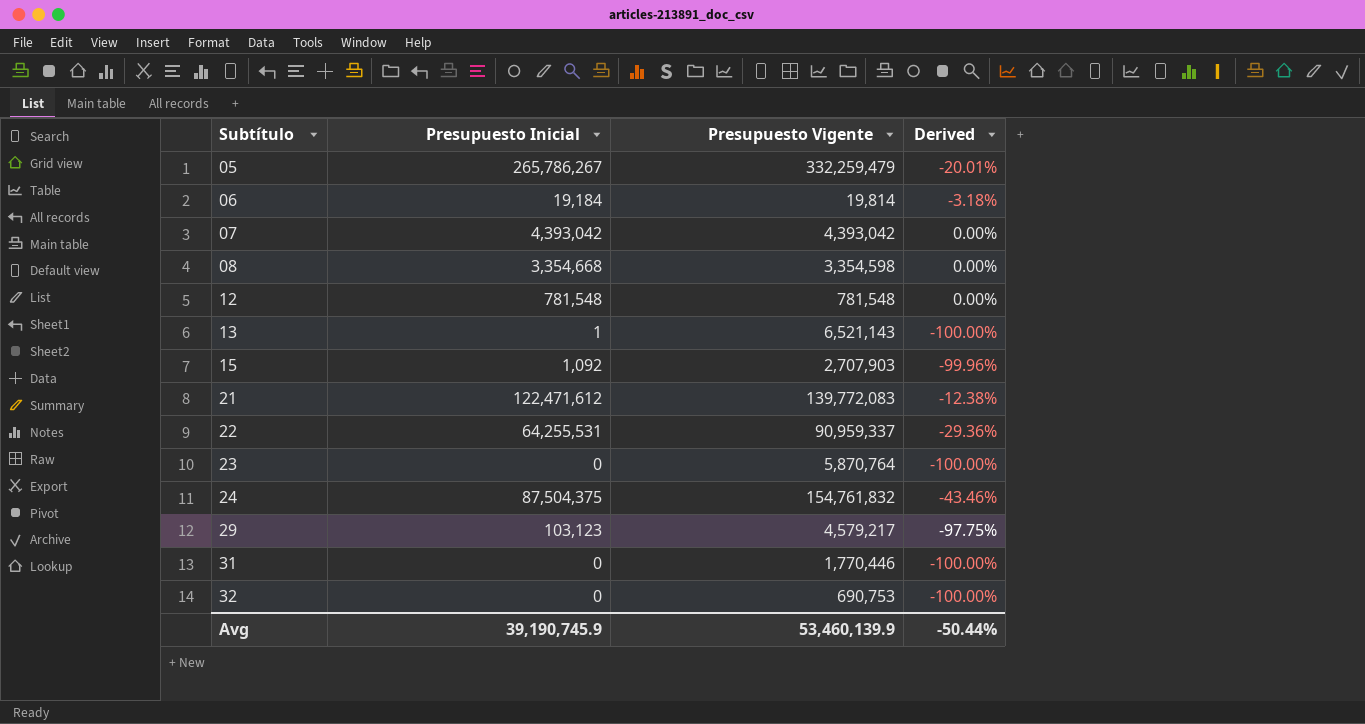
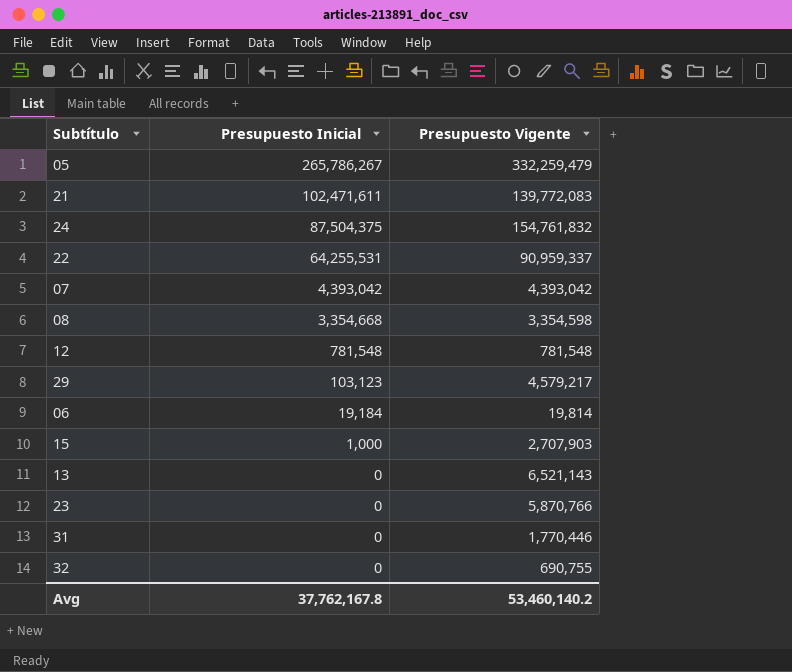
row order: Subtítulo ascending -> Presupuesto Inicial descending
column Derived | formula: ([Presupuesto Inicial] - [Presupuesto Vigente]) / [Presupuesto Vigente] -> none
21 | Presupuesto Inicial: 122,471,612 -> 102,471,611
15 | Presupuesto Inicial: 1,092 -> 1,000
13 | Presupuesto Inicial: 1 -> 0
23 | Presupuesto Vigente: 5,870,764 -> 5,870,766
32 | Presupuesto Vigente: 690,753 -> 690,755
Avg | Presupuesto Inicial: 39,190,745.9 -> 37,762,167.8
Avg | Presupuesto Vigente: 53,460,139.9 -> 53,460,140.2

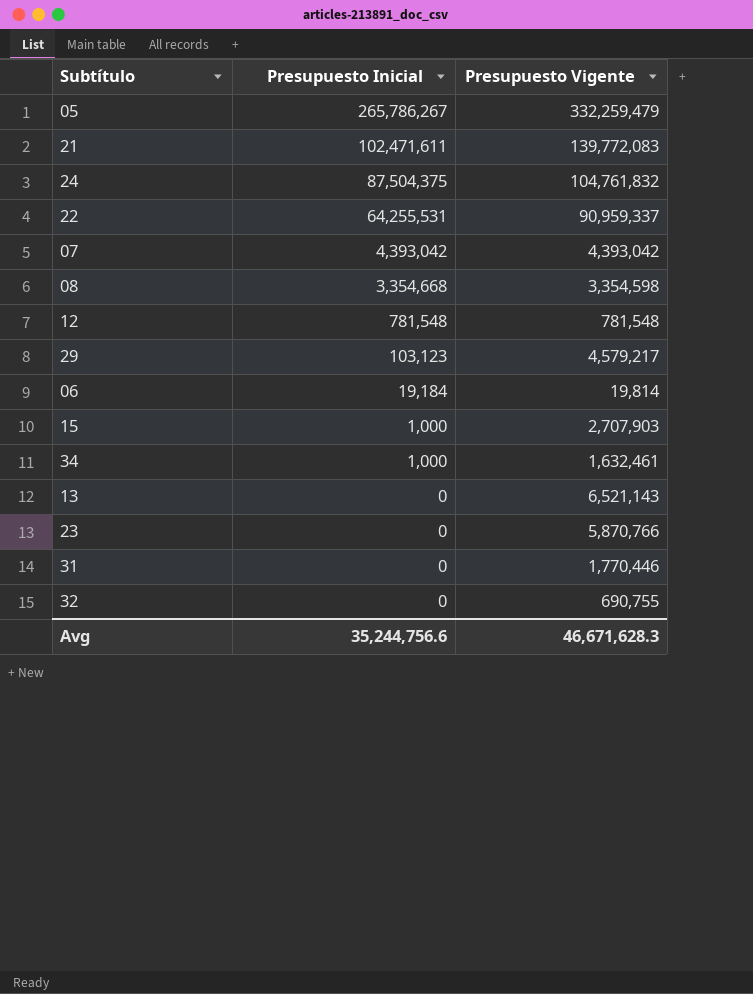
24 | Presupuesto Vigente: 154,761,832 -> 104,761,832
row 34: none -> 1,000 | 1,632,461
Avg | Presupuesto Inicial: 37,762,167.8 -> 35,244,756.6
Avg | Presupuesto Vigente: 53,460,140.2 -> 46,671,628.3

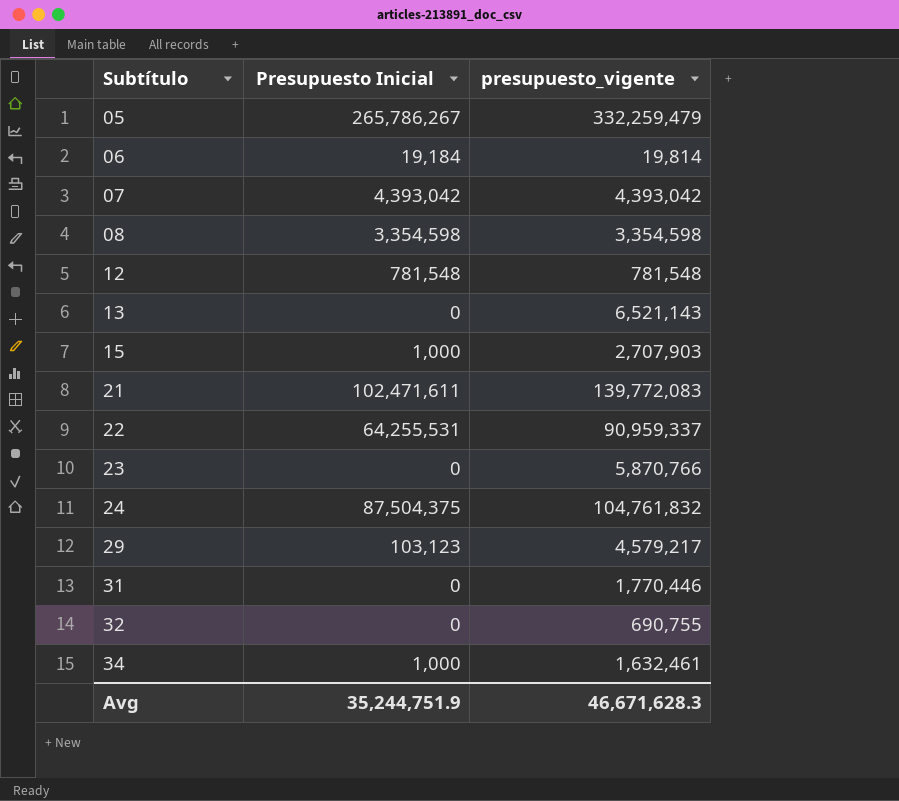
row order: Presupuesto Inicial descending -> Subtítulo ascending
column name: Presupuesto Vigente -> presupuesto_vigente
08 | Presupuesto Inicial: 3,354,668 -> 3,354,598
Avg | Presupuesto Inicial: 35,244,756.6 -> 35,244,751.9

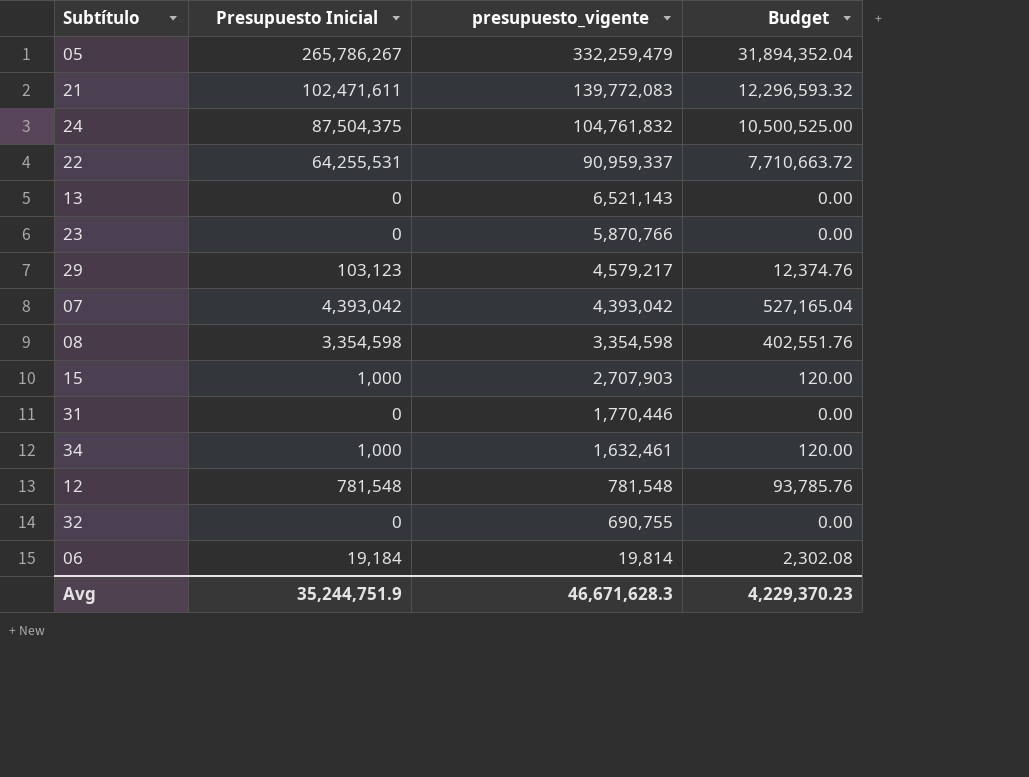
row order: Subtítulo ascending -> presupuesto_vigente descending
column Budget | formula: none -> [Presupuesto Inicial] * 0.12

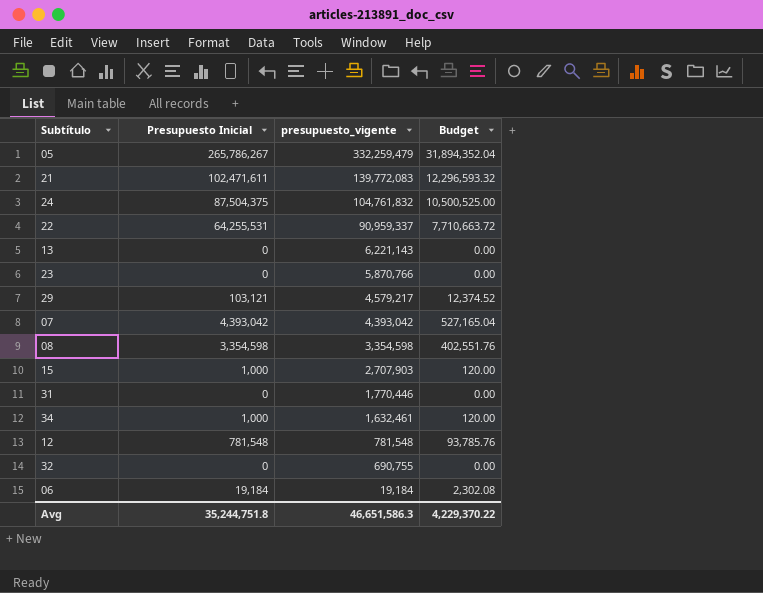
13 | presupuesto_vigente: 6,521,143 -> 6,221,143
29 | Presupuesto Inicial: 103,123 -> 103,121
29 | Budget: 12,374.76 -> 12,374.52
06 | presupuesto_vigente: 19,814 -> 19,184
Avg | Presupuesto Inicial: 35,244,751.9 -> 35,244,751.8
Avg | presupuesto_vigente: 46,671,628.3 -> 46,651,586.3
Avg | Budget: 4,229,370.23 -> 4,229,370.22

